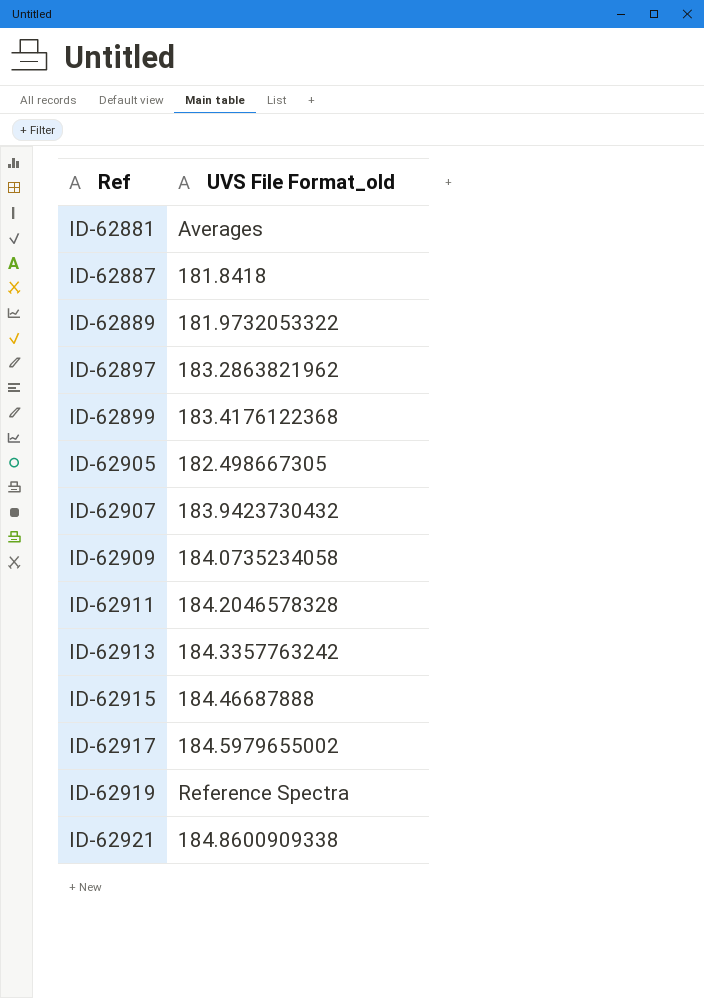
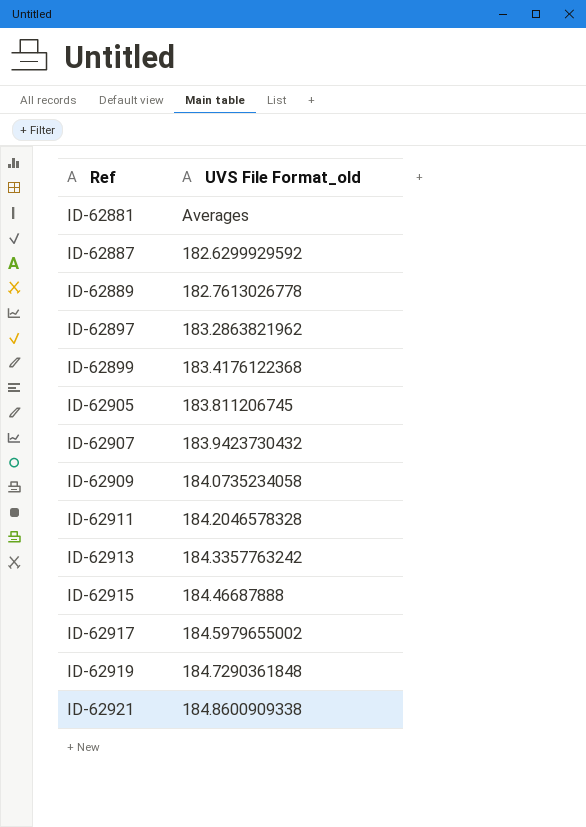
ID-62887 | UVS File Format_old: 181.8418 -> 182.6299929592
ID-62889 | UVS File Format_old: 181.9732053322 -> 182.7613026778
ID-62905 | UVS File Format_old: 182.498667305 -> 183.811206745
ID-62919 | UVS File Format_old: Reference Spectra -> 184.7290361848

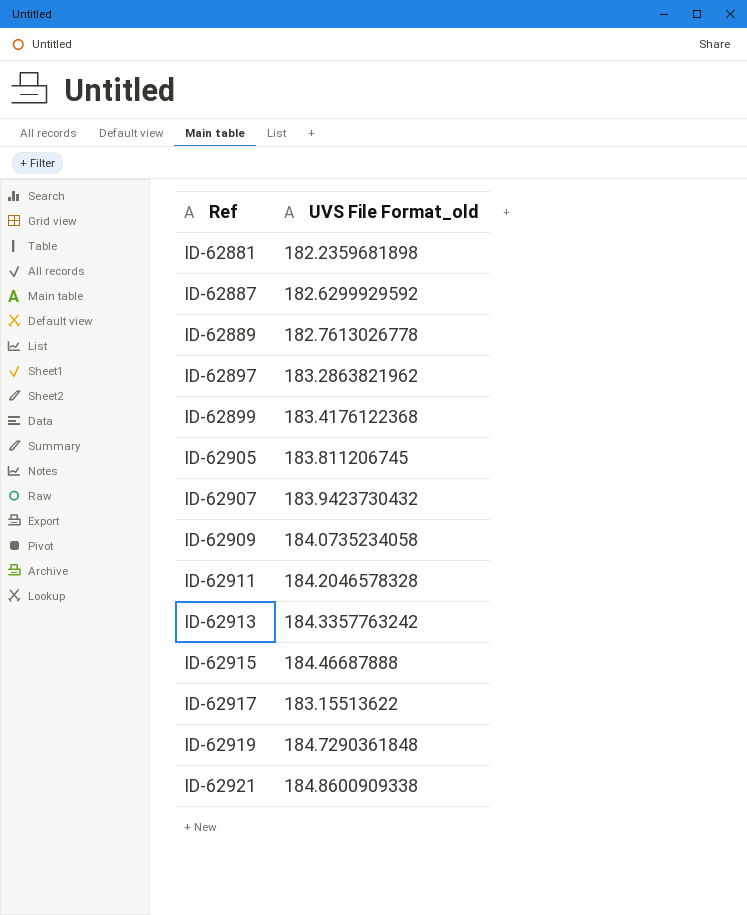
ID-62881 | UVS File Format_old: Averages -> 182.2359681898
ID-62917 | UVS File Format_old: 184.5979655002 -> 183.15513622

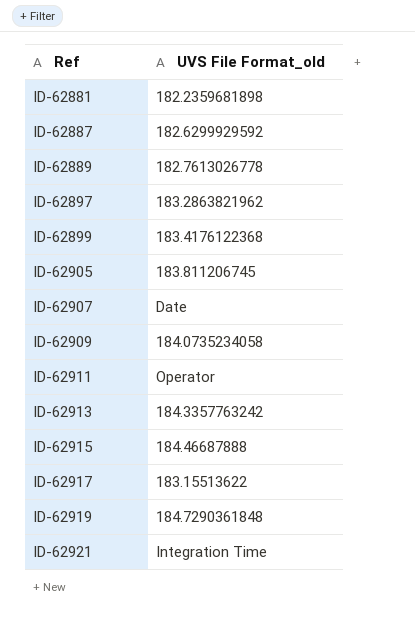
ID-62907 | UVS File Format_old: 183.9423730432 -> Date
ID-62911 | UVS File Format_old: 184.2046578328 -> Operator
ID-62921 | UVS File Format_old: 184.8600909338 -> Integration Time

